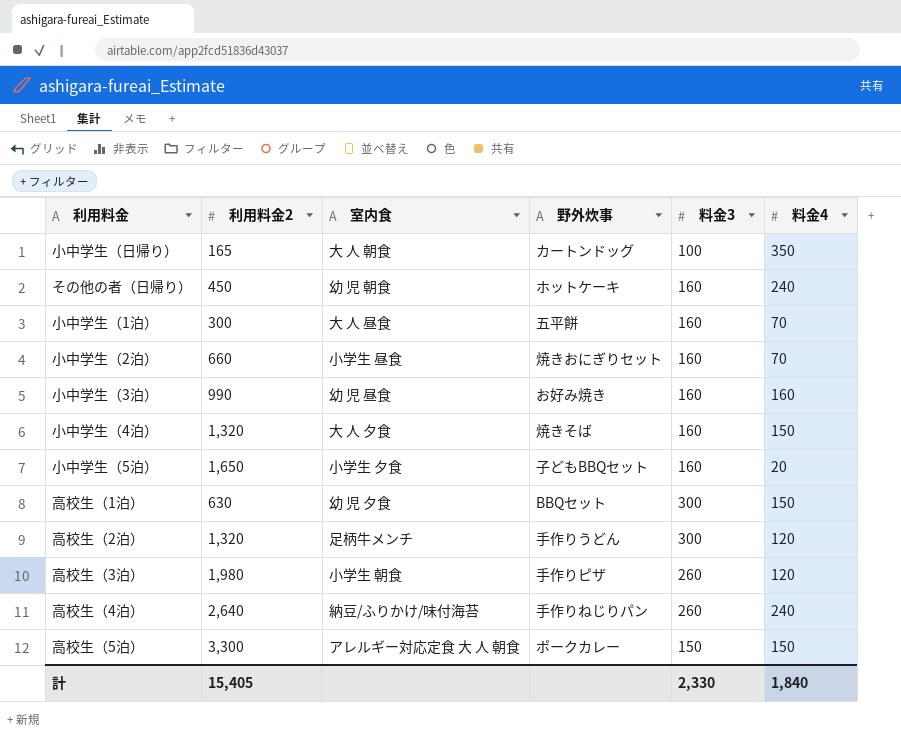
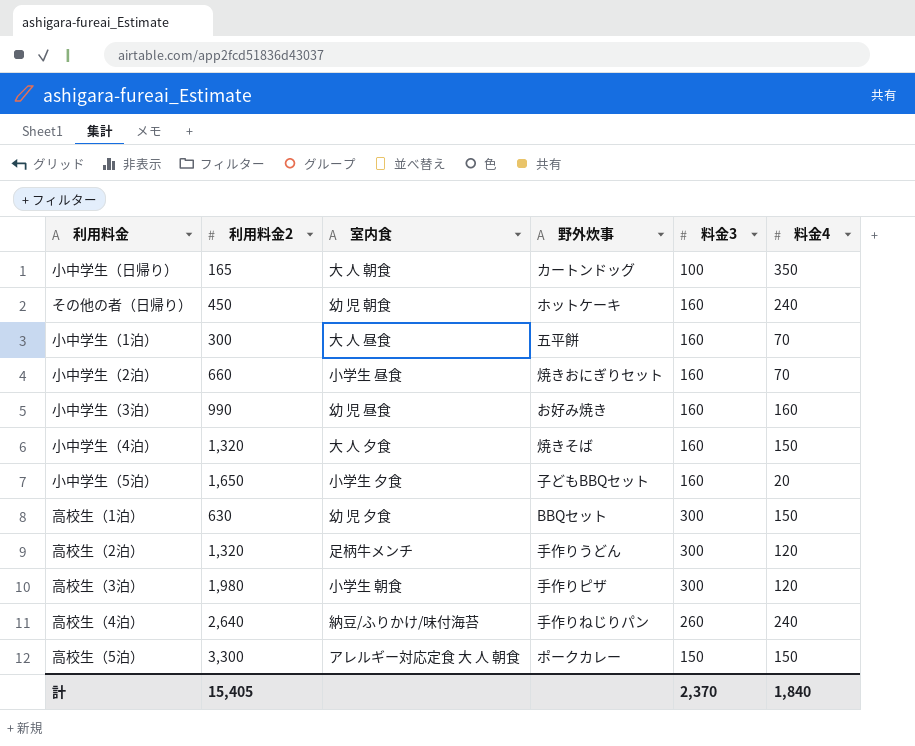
高校生（3泊） | 料金3: 260 -> 300
計 | 料金3: 2,330 -> 2,370

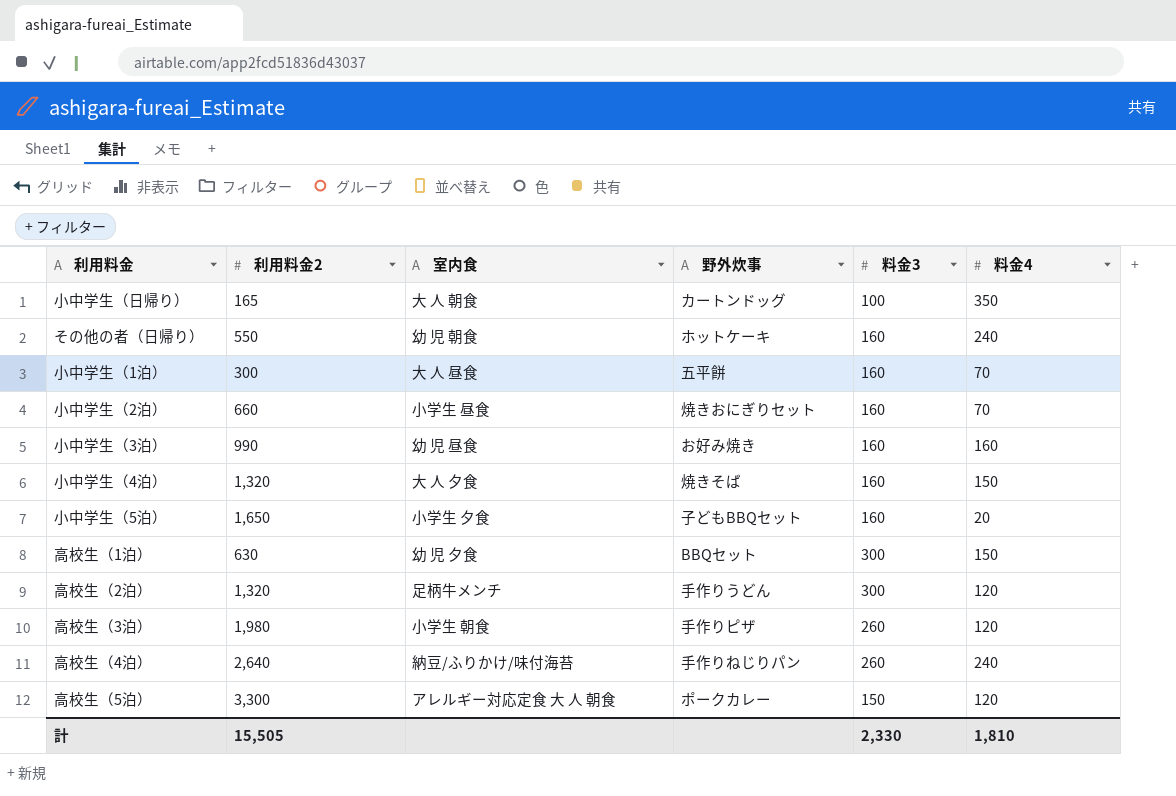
その他の者（日帰り） | 利用料金2: 450 -> 550
高校生（3泊） | 料金3: 300 -> 260
高校生（5泊） | 料金4: 150 -> 120
計 | 利用料金2: 15,405 -> 15,505
計 | 料金3: 2,370 -> 2,330
計 | 料金4: 1,840 -> 1,810

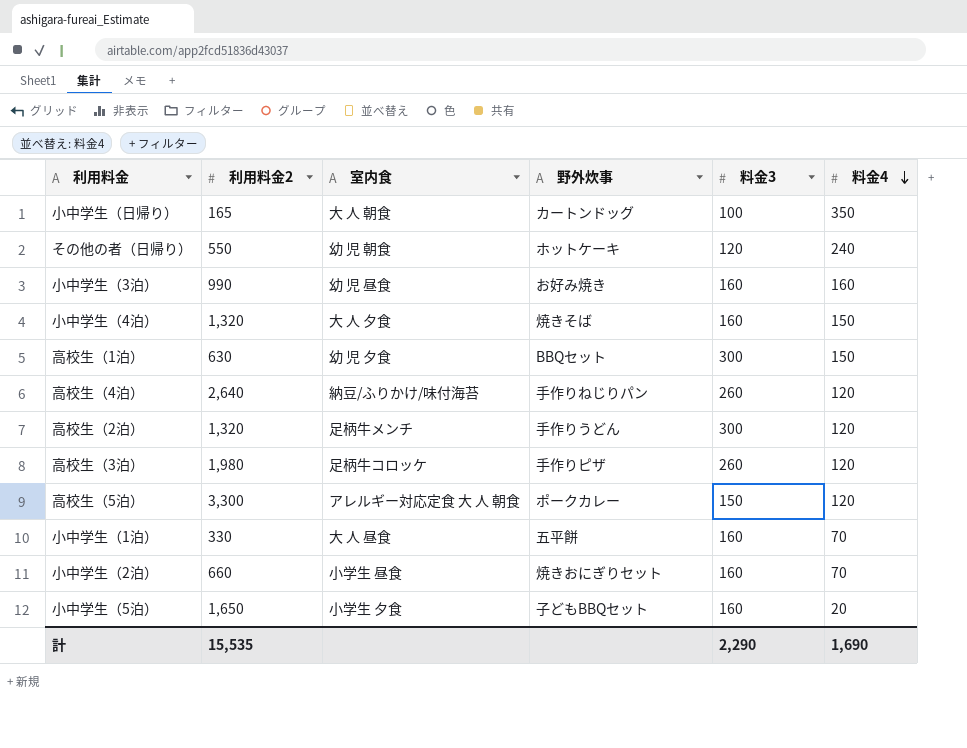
row order: none -> 料金4 descending
その他の者（日帰り） | 料金3: 160 -> 120
高校生（4泊） | 料金4: 240 -> 120
高校生（3泊） | 室内食: 小学生 朝食 -> 足柄牛コロッケ
小中学生（1泊） | 利用料金2: 300 -> 330
計 | 利用料金2: 15,505 -> 15,535
計 | 料金3: 2,330 -> 2,290
計 | 料金4: 1,810 -> 1,690

